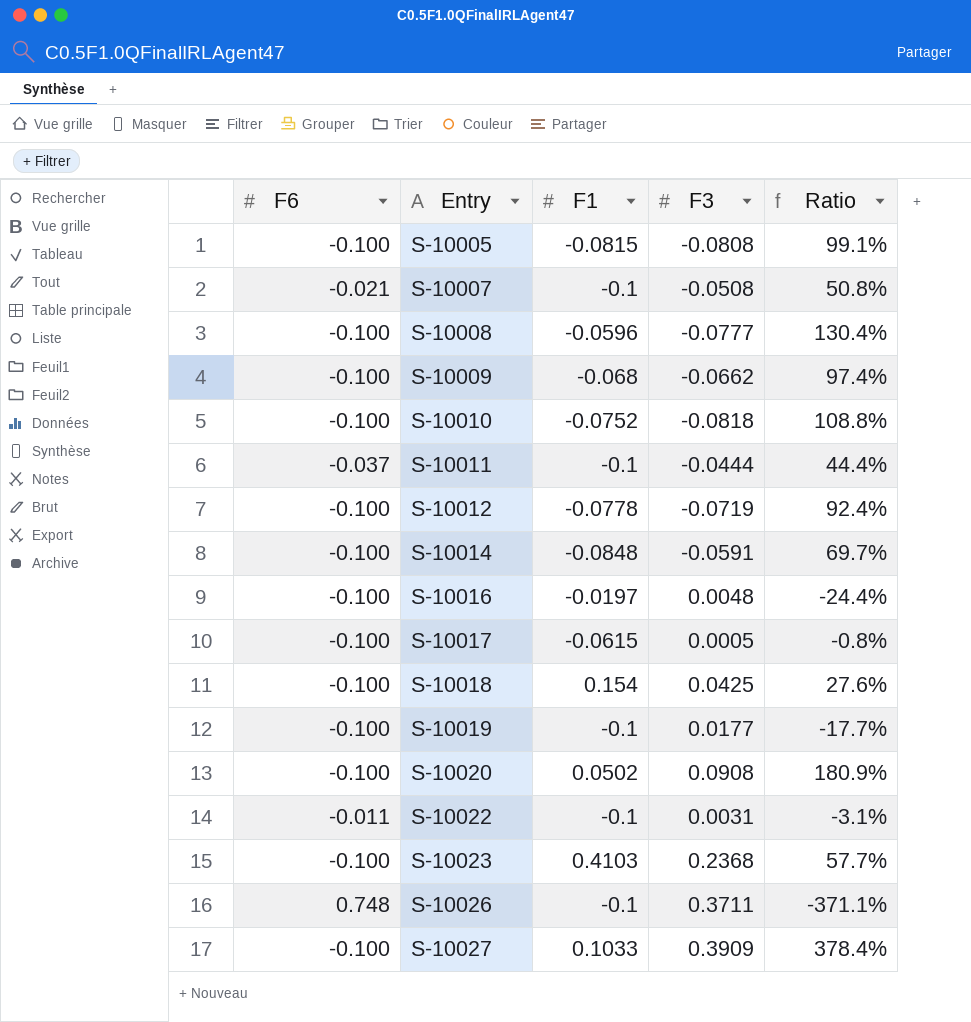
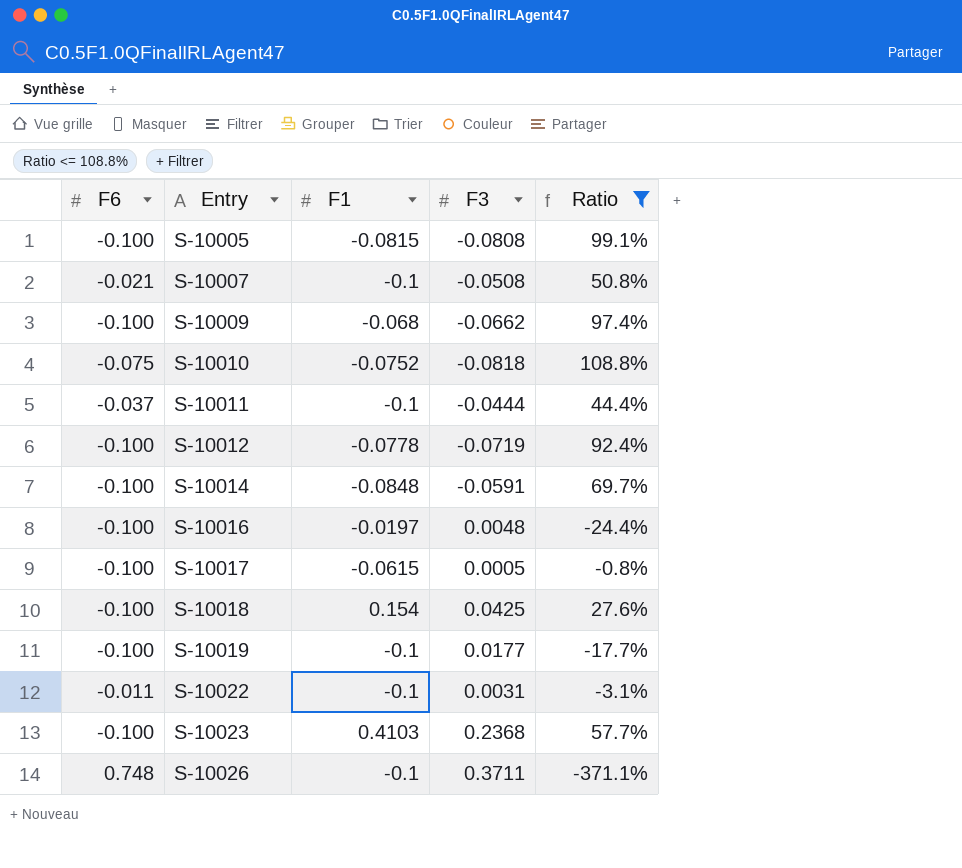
filter: none -> Ratio <= 108.8%
S-10010 | F6: -0.100 -> -0.075

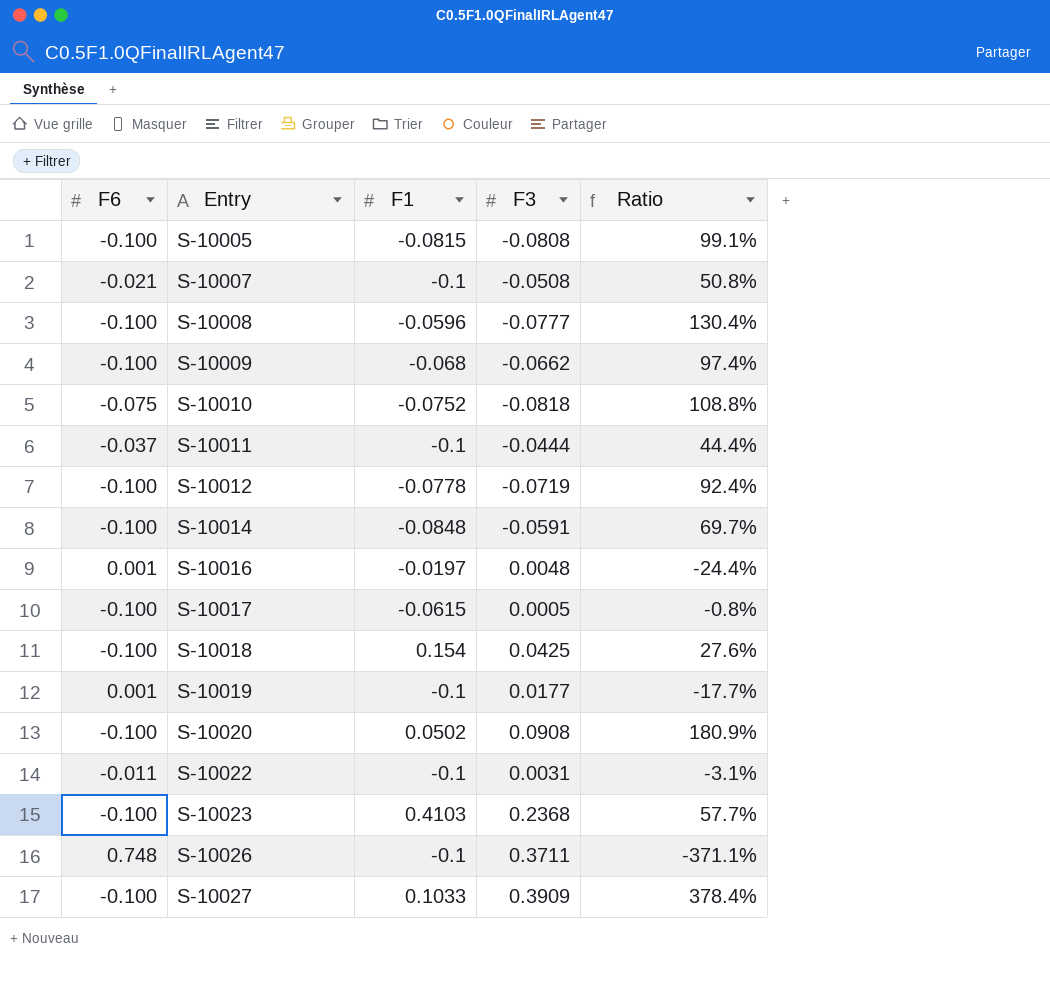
filter: Ratio <= 108.8% -> none
S-10016 | F6: -0.100 -> 0.001
S-10019 | F6: -0.100 -> 0.001

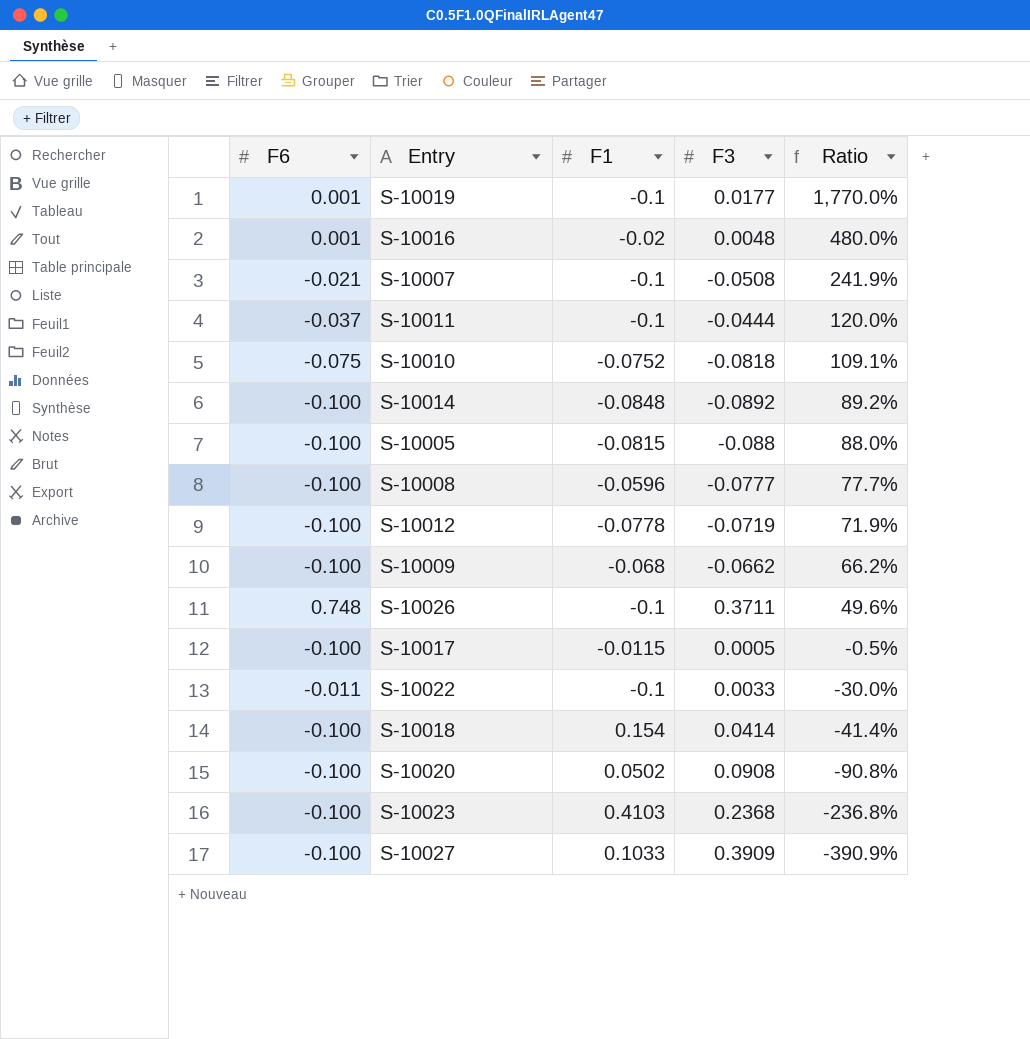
row order: Entry ascending -> Ratio descending
column Ratio | formula: [F3] / [F1] -> [F3] / [F6]
S-10016 | F1: -0.0197 -> -0.02
S-10014 | F3: -0.0591 -> -0.0892
S-10005 | F3: -0.0808 -> -0.088
S-10017 | F1: -0.0615 -> -0.0115
S-10022 | F3: 0.0031 -> 0.0033
S-10018 | F3: 0.0425 -> 0.0414

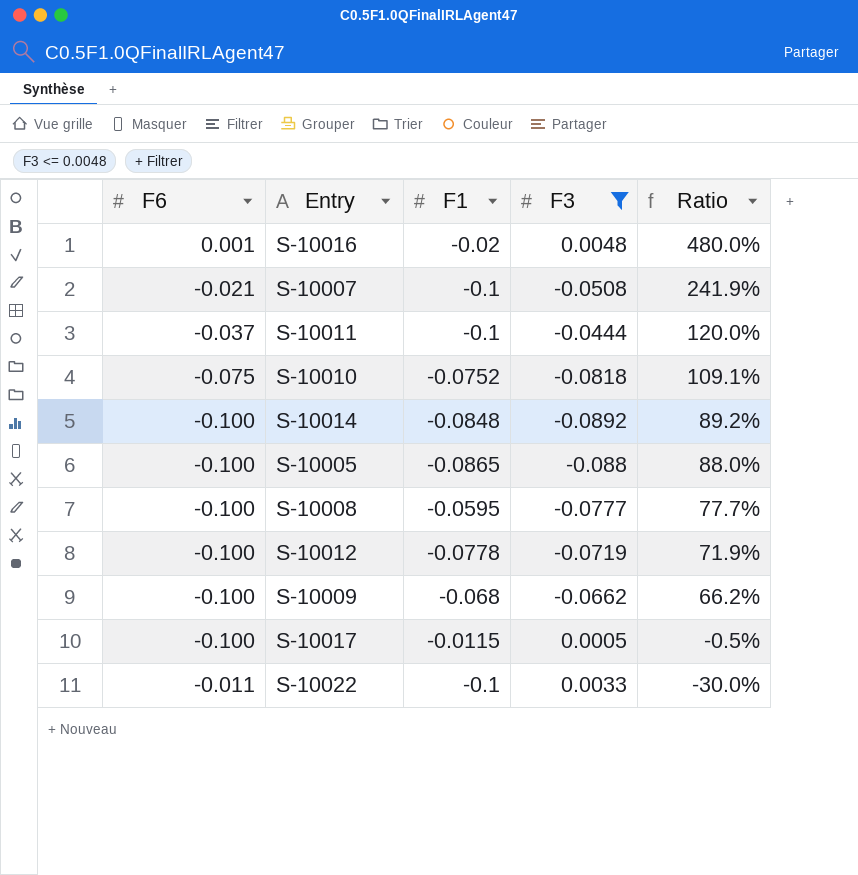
filter: none -> F3 <= 0.0048
S-10005 | F1: -0.0815 -> -0.0865
S-10008 | F1: -0.0596 -> -0.0595

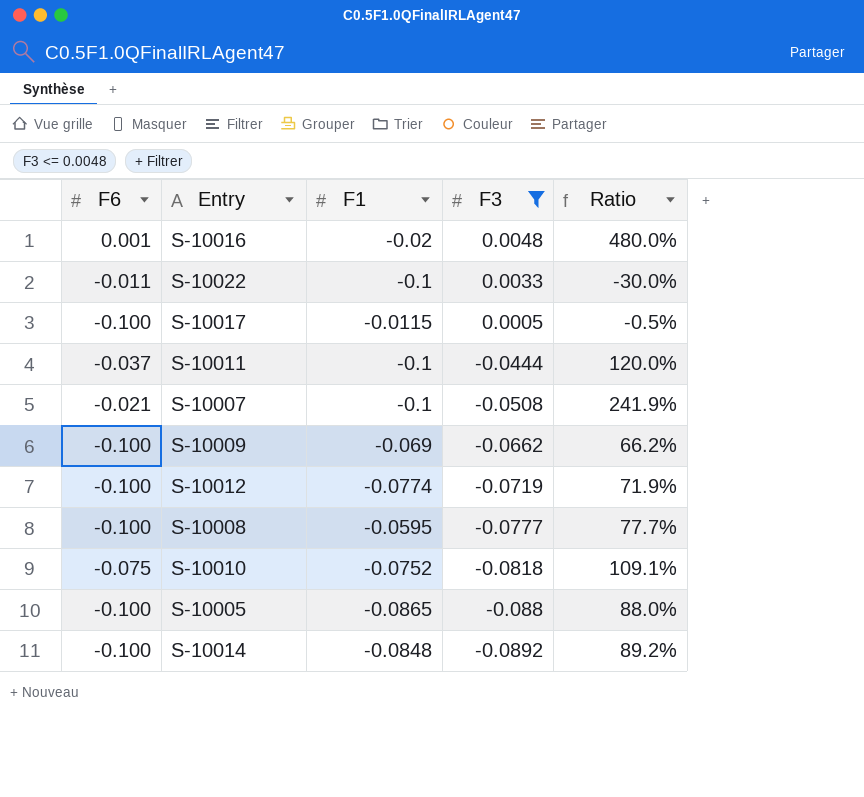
row order: Ratio descending -> F3 descending
S-10009 | F1: -0.068 -> -0.069
S-10012 | F1: -0.0778 -> -0.0774

